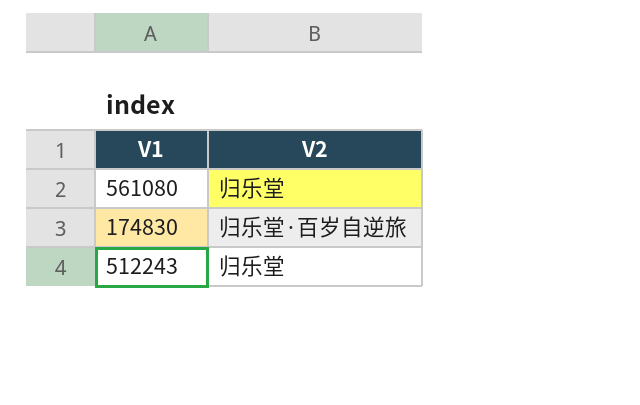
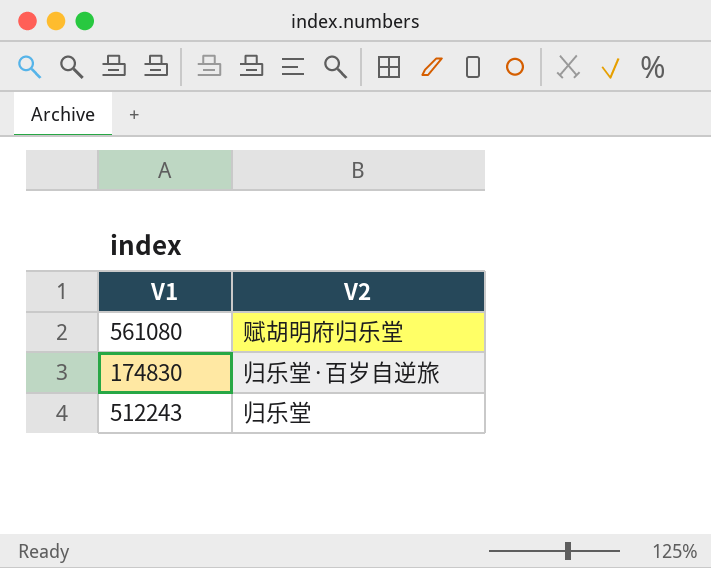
561080 | V2: 归乐堂 -> 赋胡明府归乐堂

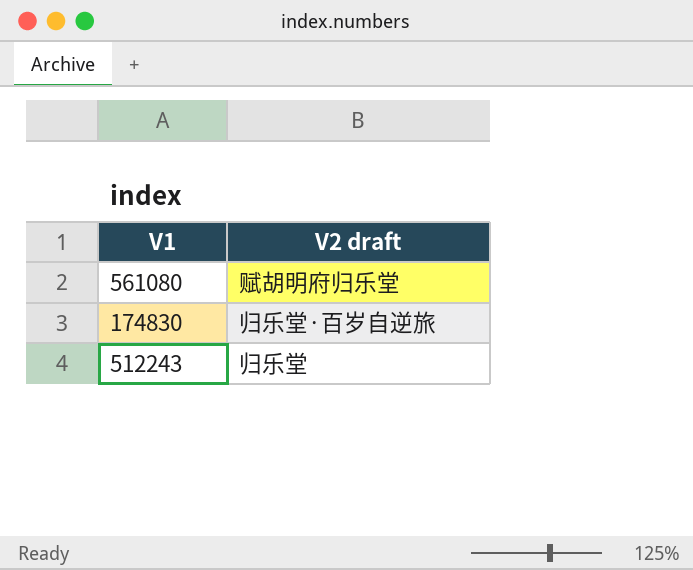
column name: V2 -> V2 draft

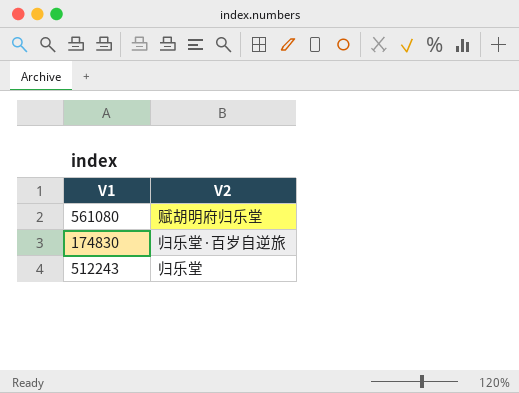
column name: V2 draft -> V2

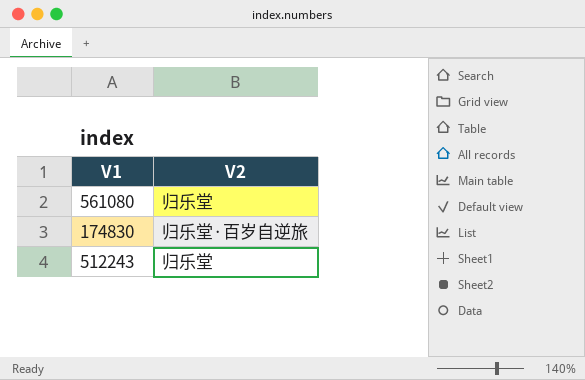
561080 | V2: 赋胡明府归乐堂 -> 归乐堂

